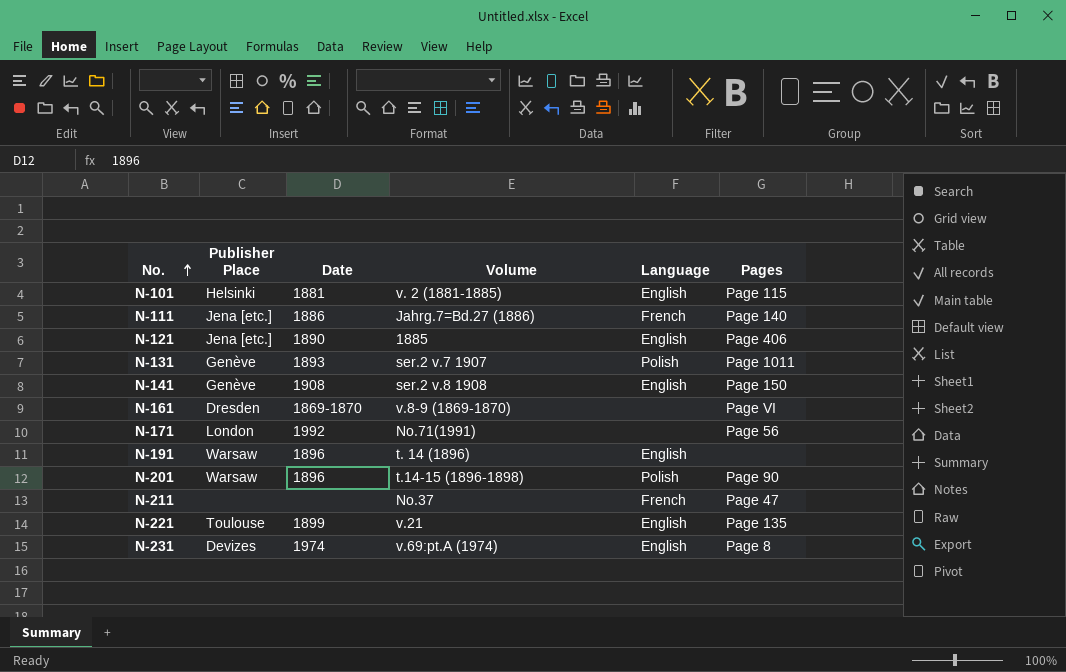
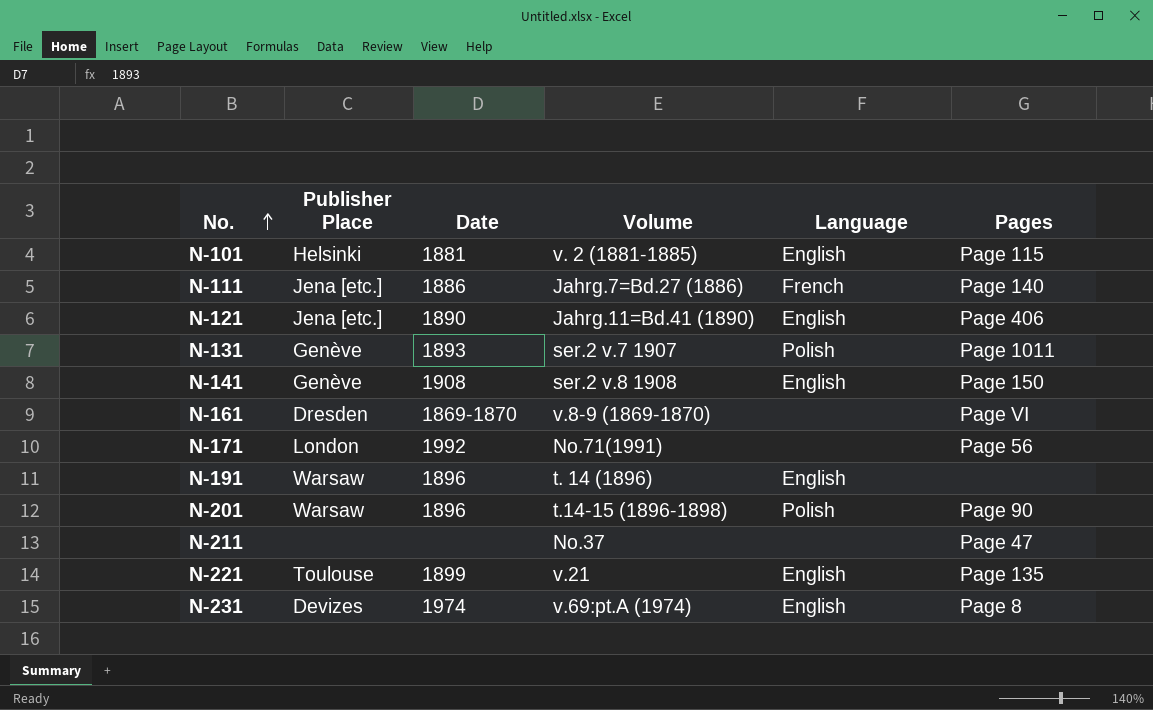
N-121 | Volume: 1885 -> Jahrg.11=Bd.41 (1890)
N-211 | Language: French -> none

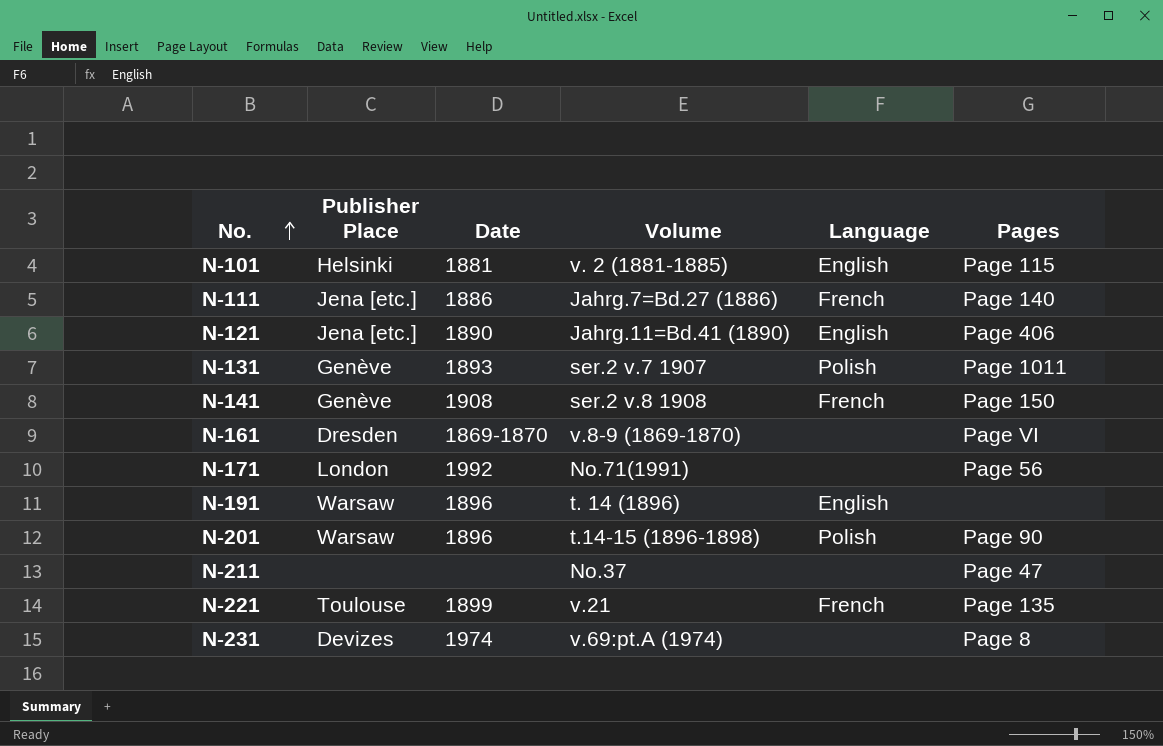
N-141 | Language: English -> French
N-221 | Language: English -> French
N-231 | Language: English -> none

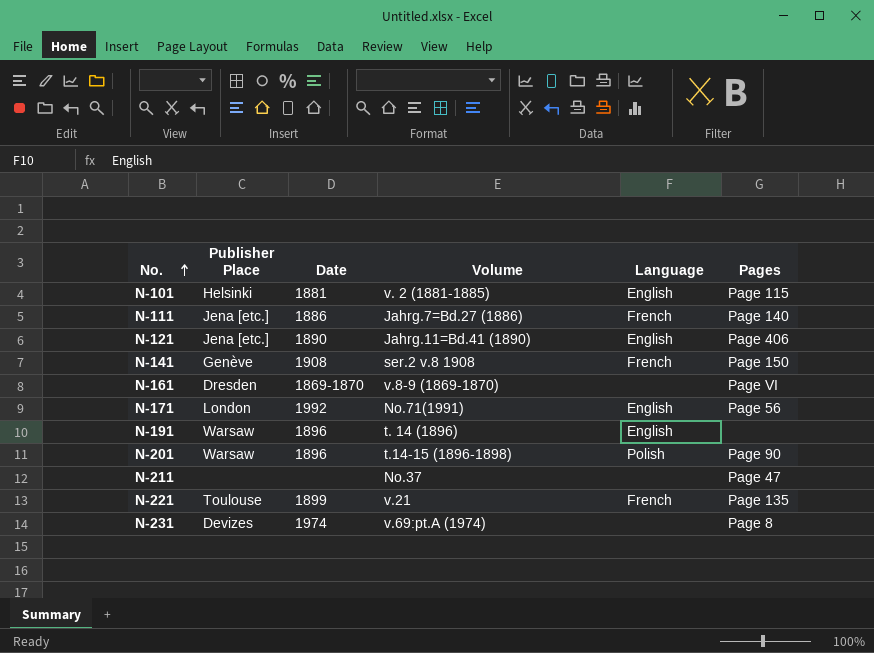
row N-131: Genève | 1893 | ser.2 v.7 1907 | Polish | Page 1011 -> none
N-171 | Language: none -> English

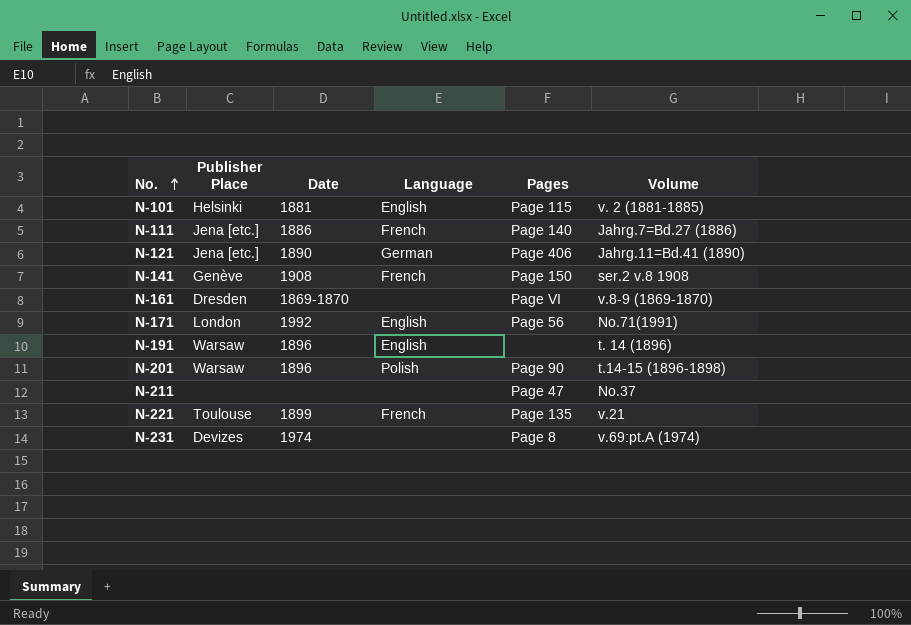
column Volume | position: 4 -> 6
N-121 | Language: English -> German

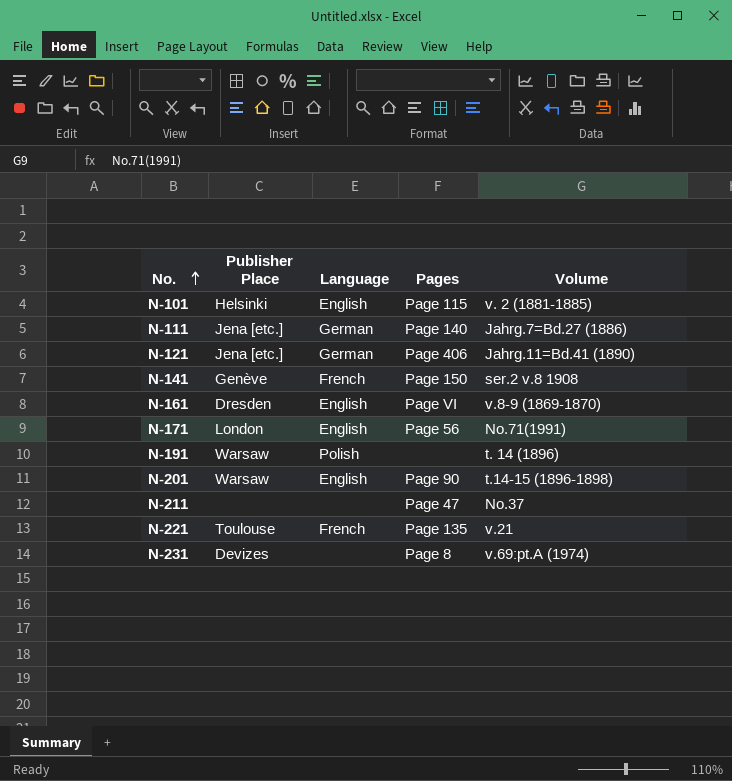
column Date | position: 3 -> none
N-111 | Language: French -> German
N-161 | Language: none -> English
N-191 | Language: English -> Polish
N-201 | Language: Polish -> English

